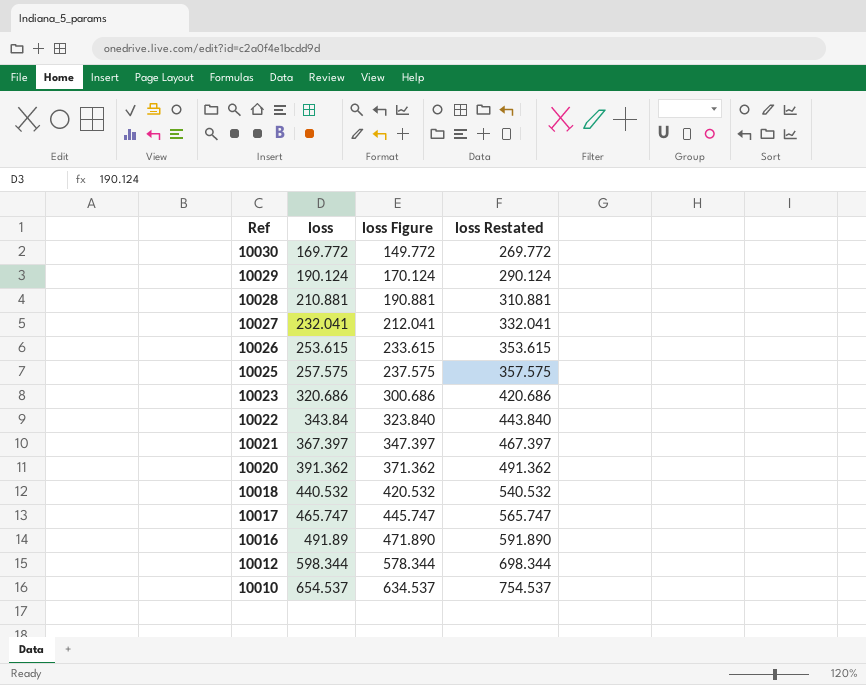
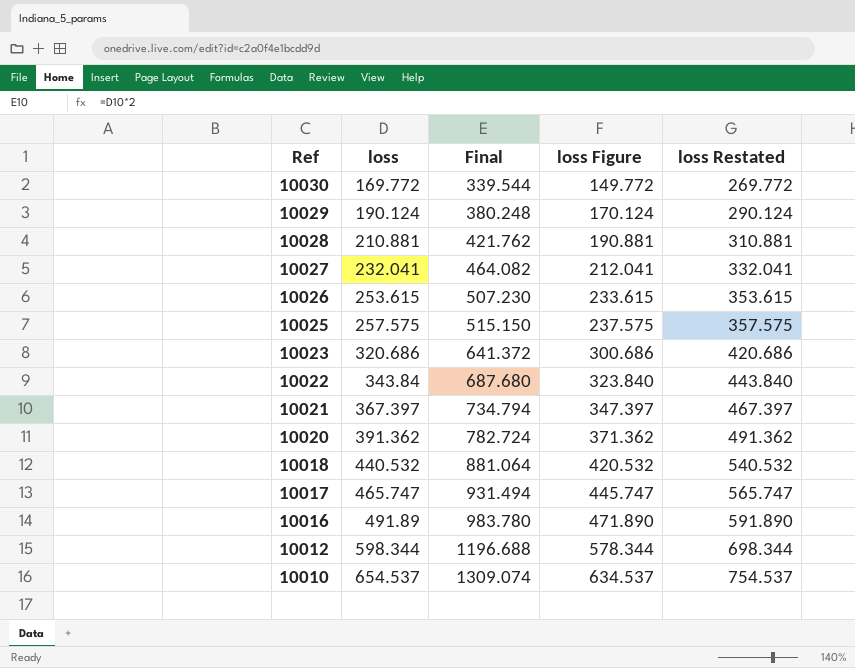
column Final | formula: none -> [loss] * 2

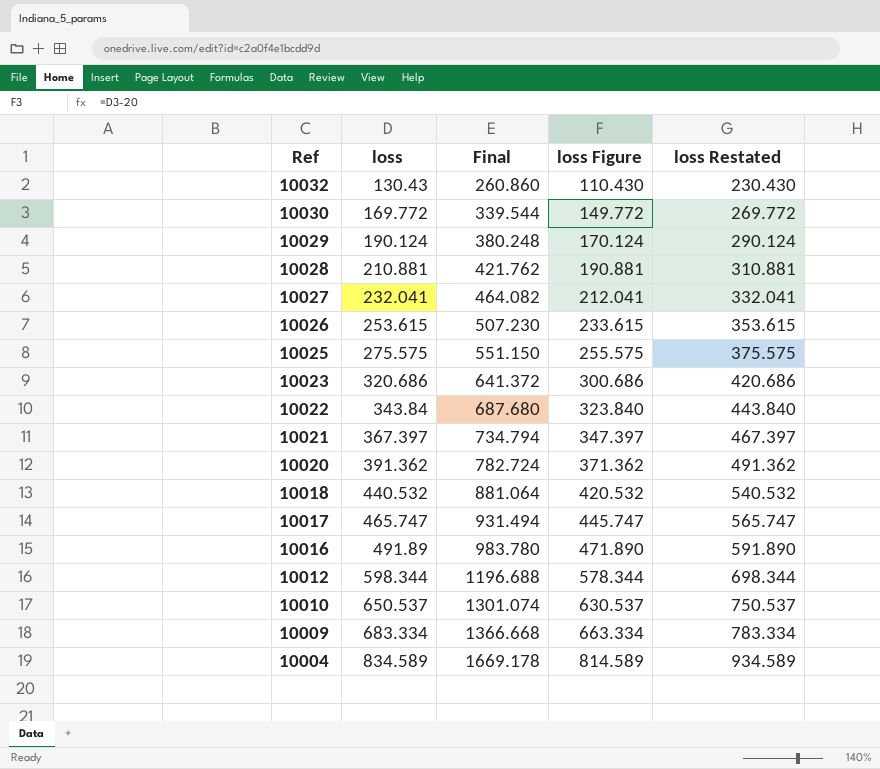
row 10032: none -> 130.43 | 260.860 | 110.430 | 230.430
10025 | loss: 257.575 -> 275.575
10025 | Final: 515.150 -> 551.150
10025 | loss Figure: 237.575 -> 255.575
10025 | loss Restated: 357.575 -> 375.575
10010 | loss: 654.537 -> 650.537
10010 | Final: 1309.074 -> 1301.074
10010 | loss Figure: 634.537 -> 630.537
10010 | loss Restated: 754.537 -> 750.537
row 10009: none -> 683.334 | 1366.668 | 663.334 | 783.334
row 10004: none -> 834.589 | 1669.178 | 814.589 | 934.589

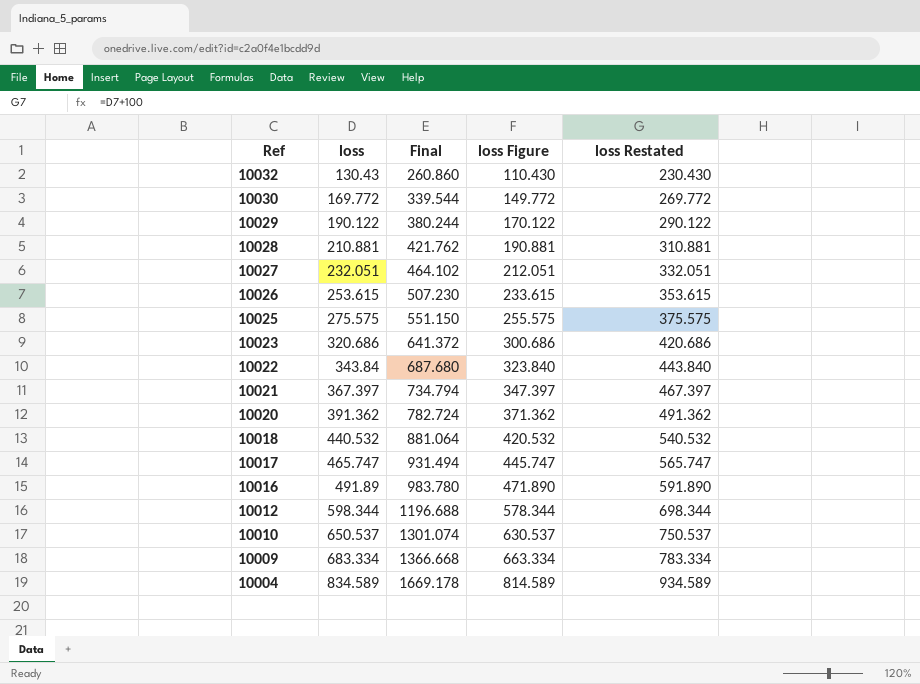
10029 | loss: 190.124 -> 190.122
10029 | Final: 380.248 -> 380.244
10029 | loss Figure: 170.124 -> 170.122
10029 | loss Restated: 290.124 -> 290.122
10027 | loss: 232.041 -> 232.051
10027 | Final: 464.082 -> 464.102
10027 | loss Figure: 212.041 -> 212.051
10027 | loss Restated: 332.041 -> 332.051

